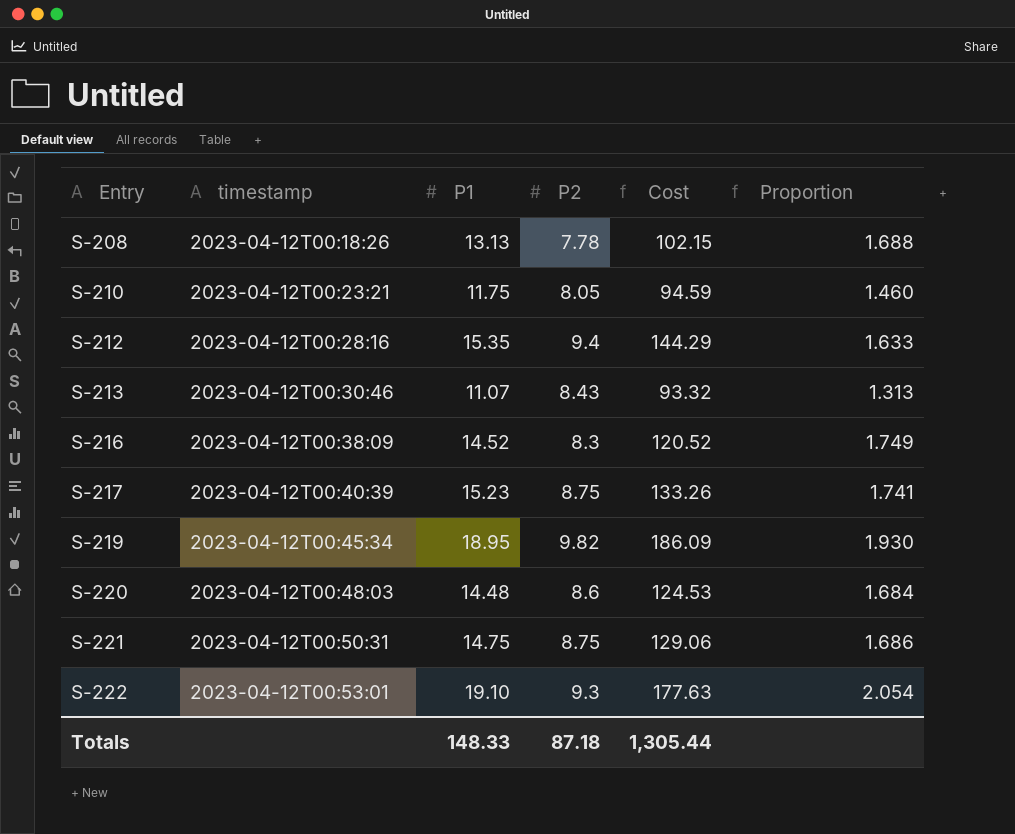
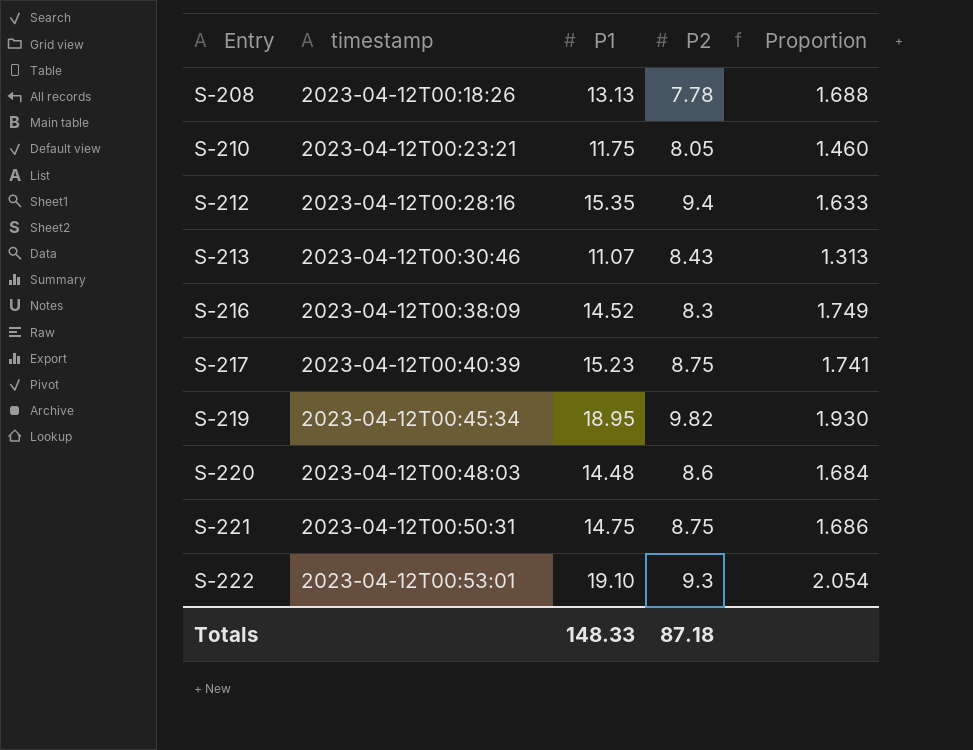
column Cost | formula: [P1] * [P2] -> none

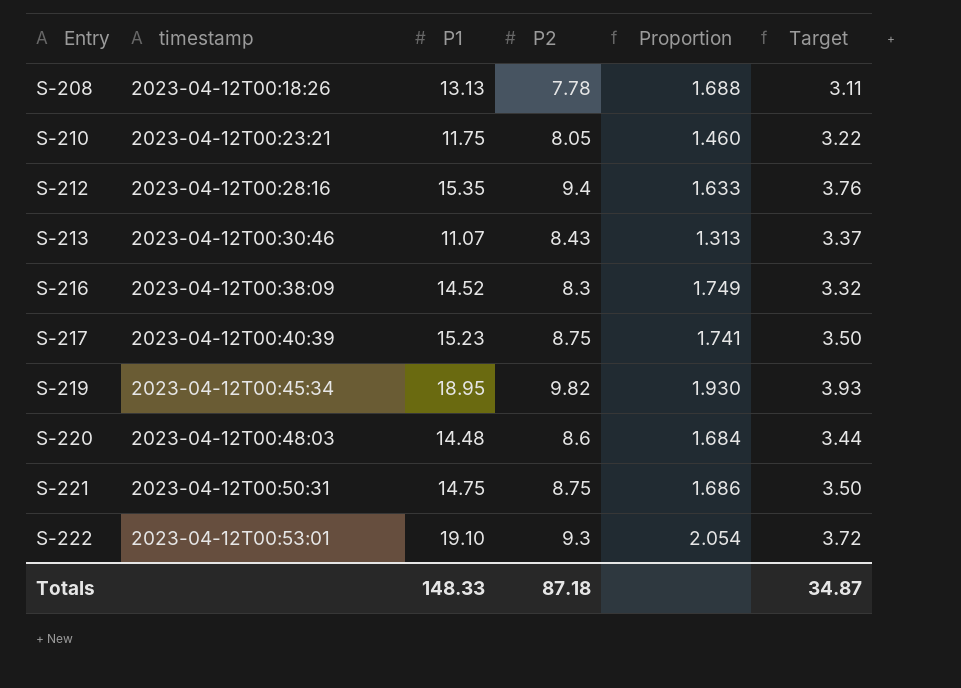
column Target | formula: none -> [P2] * 0.4

